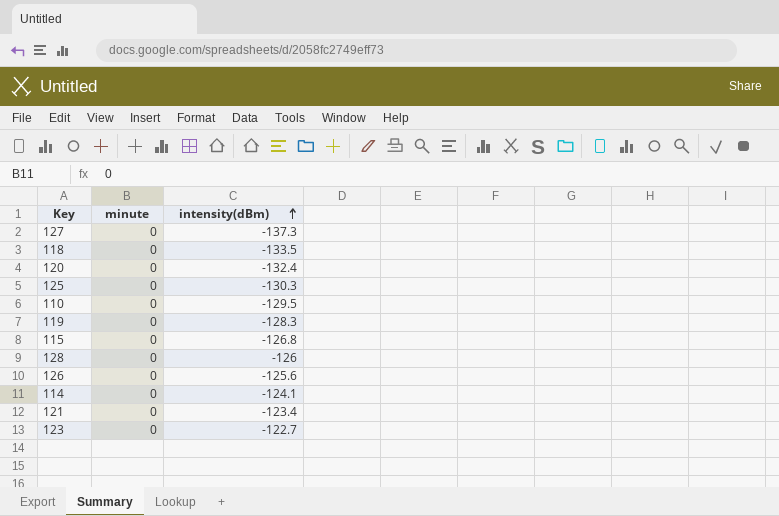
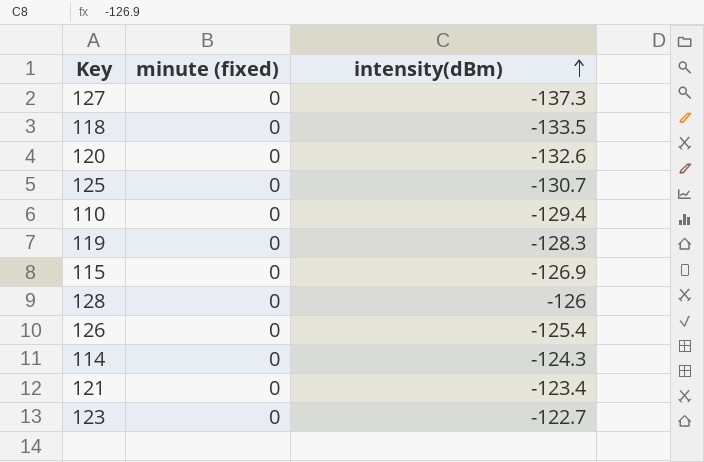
column name: minute -> minute (fixed)
120 | intensity(dBm): -132.4 -> -132.6
125 | intensity(dBm): -130.3 -> -130.7
110 | intensity(dBm): -129.5 -> -129.4
115 | intensity(dBm): -126.8 -> -126.9
126 | intensity(dBm): -125.6 -> -125.4
114 | intensity(dBm): -124.1 -> -124.3

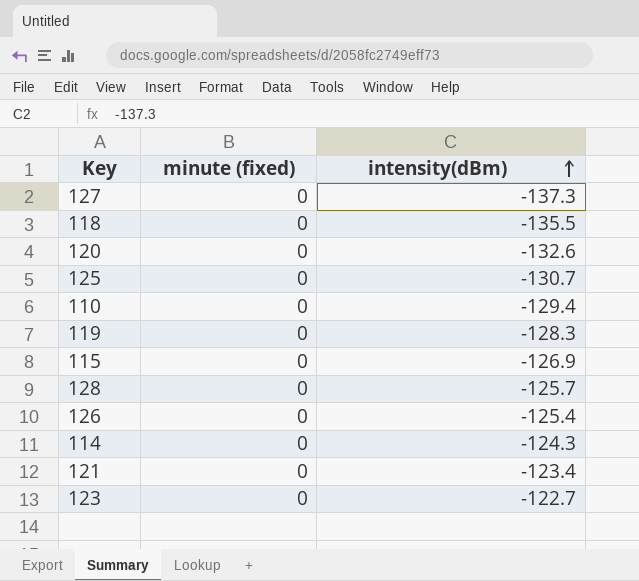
118 | intensity(dBm): -133.5 -> -135.5
128 | intensity(dBm): -126 -> -125.7

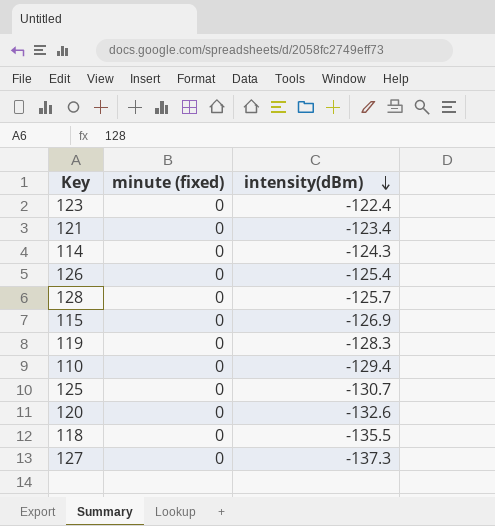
row order: intensity(dBm) ascending -> intensity(dBm) descending
123 | intensity(dBm): -122.7 -> -122.4

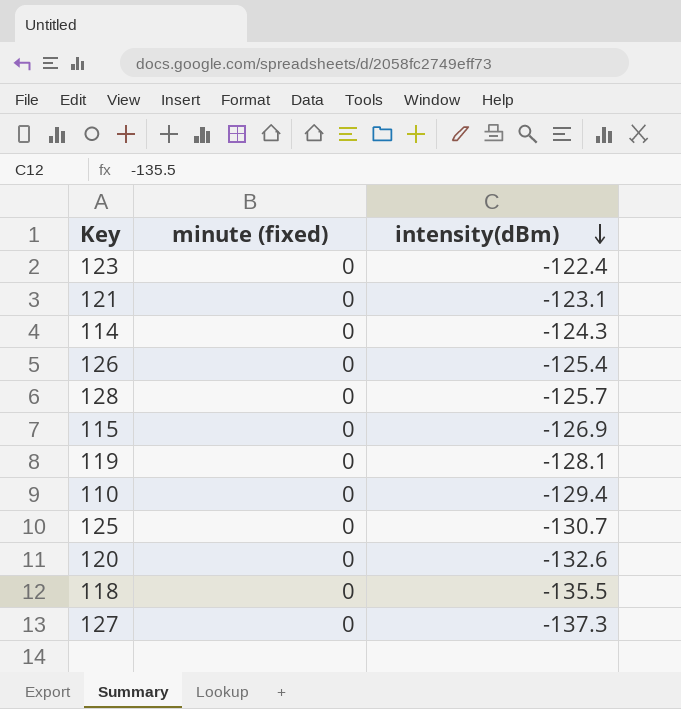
121 | intensity(dBm): -123.4 -> -123.1
119 | intensity(dBm): -128.3 -> -128.1

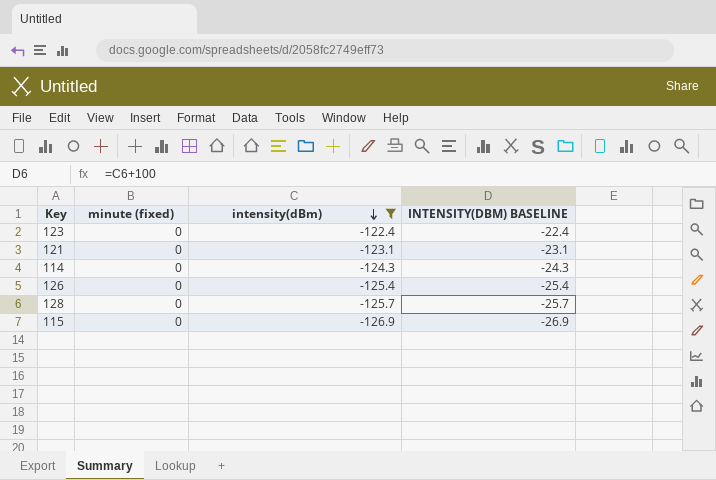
filter: none -> intensity(dBm) >= -126.9
column INTENSITY(DBM) BASELINE | formula: none -> [intensity(dBm)] + 100

